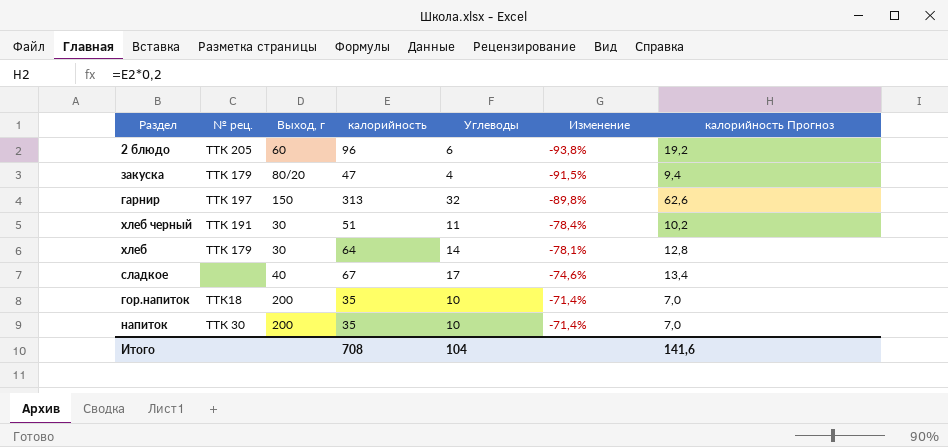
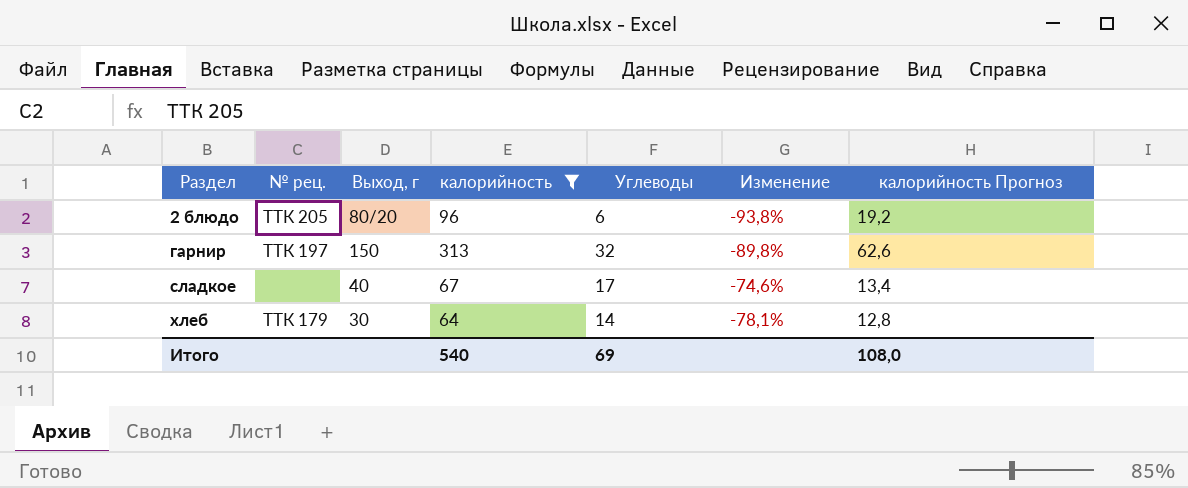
filter: none -> калорийность >= 64
row order: Изменение ascending -> Раздел ascending
2 блюдо | Выход, г: 60 -> 80/20
Итого | калорийность: 708 -> 540
Итого | Углеводы: 104 -> 69
Итого | калорийность Прогноз: 141,6 -> 108,0

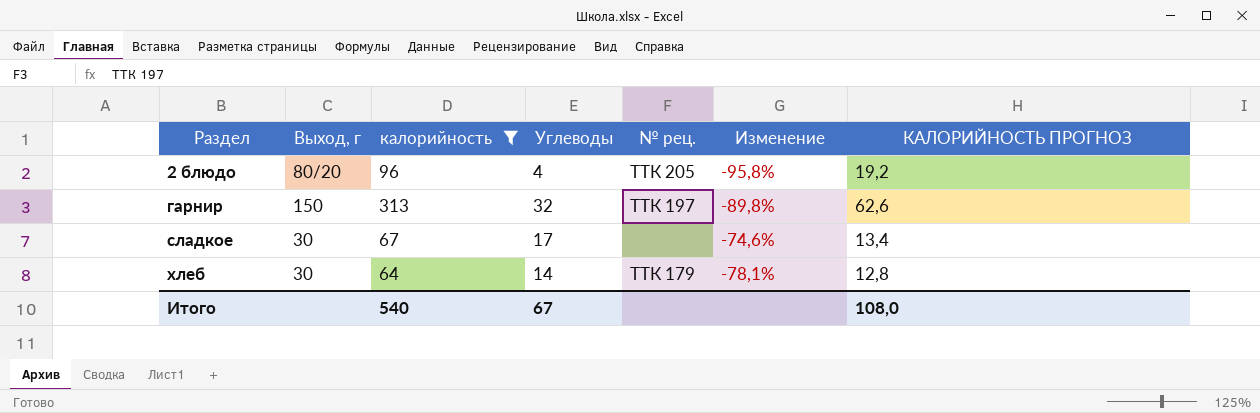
column № рец. | position: 2 -> 5
column name: калорийность Прогноз -> КАЛОРИЙНОСТЬ ПРОГНОЗ
2 блюдо | Углеводы: 6 -> 4
2 блюдо | Изменение: -93,8% -> -95,8%
сладкое | Выход, г: 40 -> 30
Итого | Углеводы: 69 -> 67

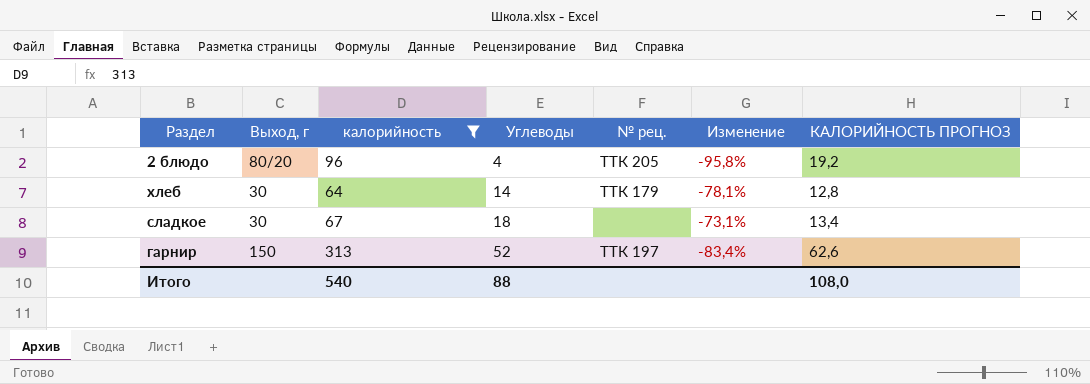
row order: Раздел ascending -> Углеводы ascending
сладкое | Углеводы: 17 -> 18
сладкое | Изменение: -74,6% -> -73,1%
гарнир | Углеводы: 32 -> 52
гарнир | Изменение: -89,8% -> -83,4%
Итого | Углеводы: 67 -> 88

